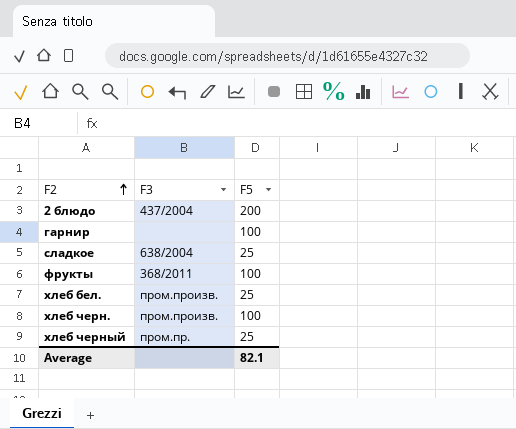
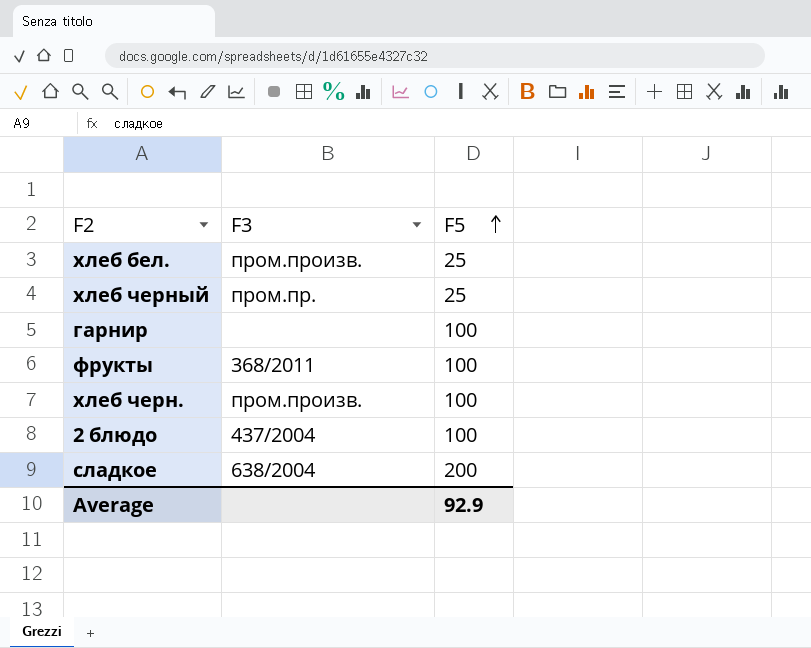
row order: F2 ascending -> F5 ascending
2 блюдо | F5: 200 -> 100
сладкое | F5: 25 -> 200
Average | F5: 82.1 -> 92.9

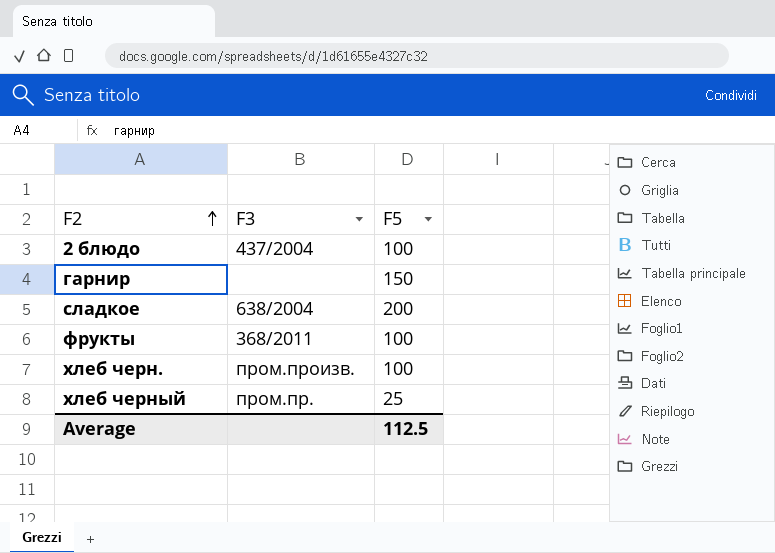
row order: F5 ascending -> F2 ascending
row хлеб бел.: пром.произв. | 25 -> none
гарнир | F5: 100 -> 150
Average | F5: 92.9 -> 112.5

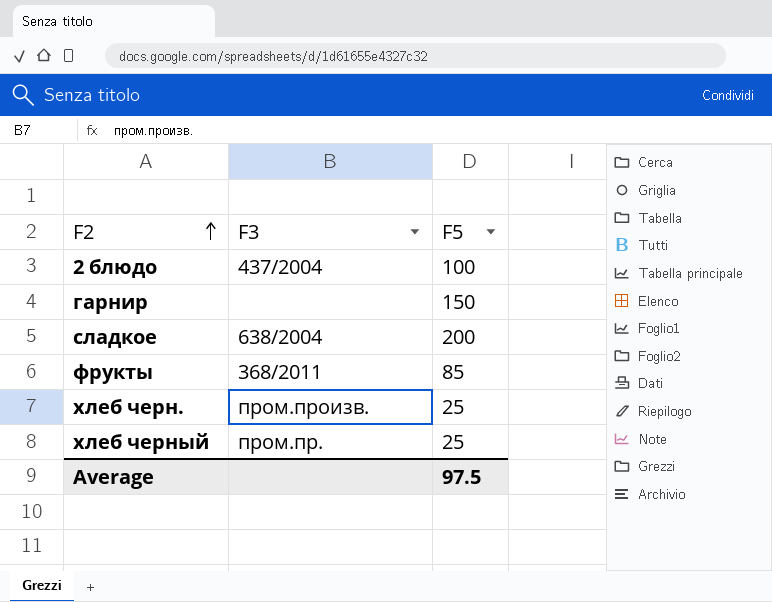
фрукты | F5: 100 -> 85
хлеб черн. | F5: 100 -> 25
Average | F5: 112.5 -> 97.5

